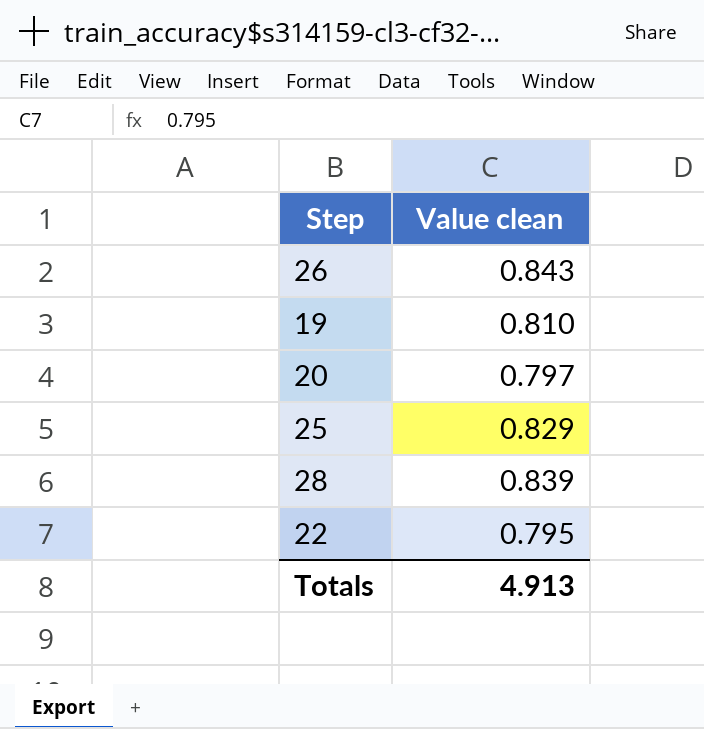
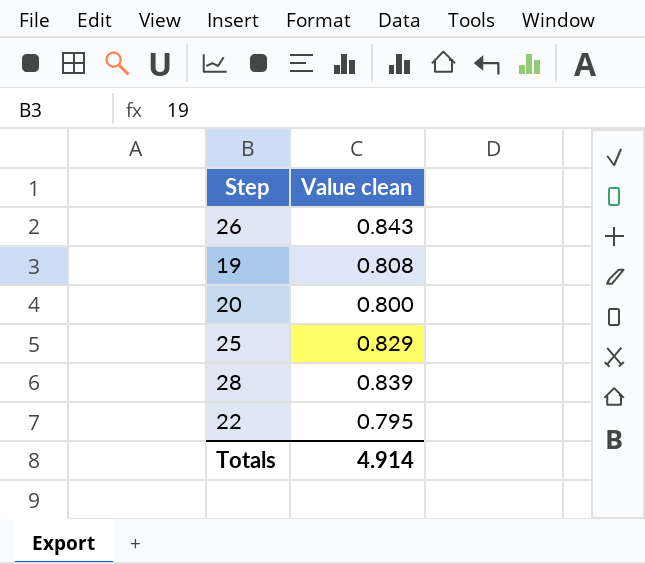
19 | Value clean: 0.810 -> 0.808
20 | Value clean: 0.797 -> 0.800
Totals | Value clean: 4.913 -> 4.914

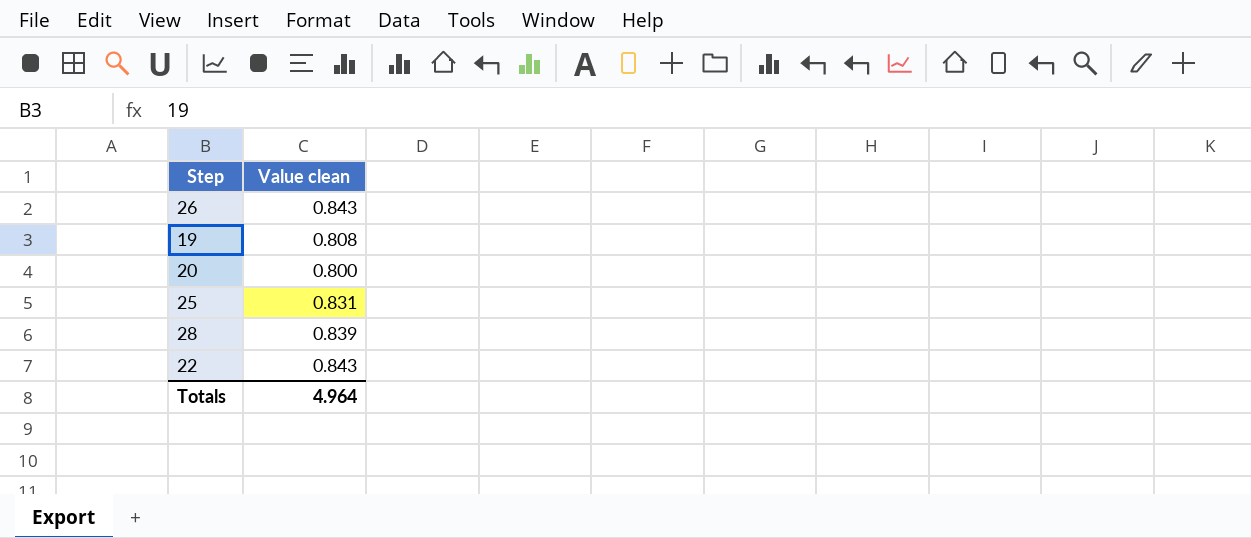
25 | Value clean: 0.829 -> 0.831
22 | Value clean: 0.795 -> 0.843
Totals | Value clean: 4.914 -> 4.964

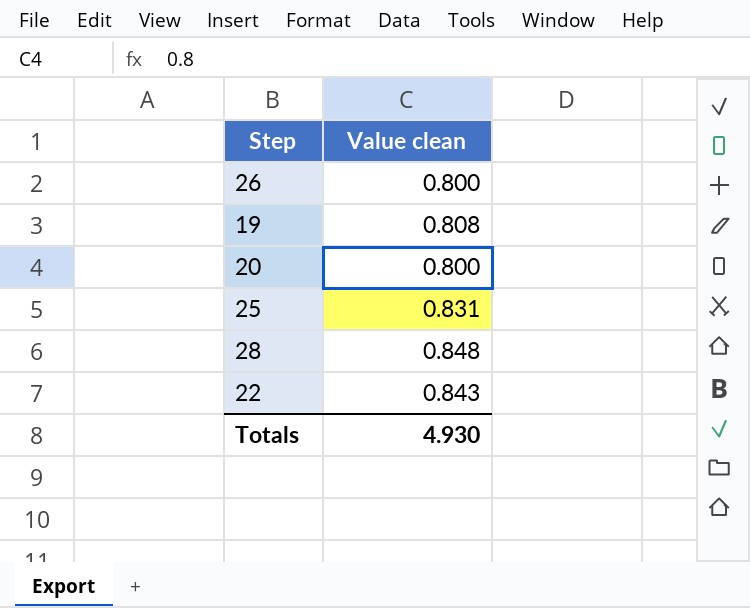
26 | Value clean: 0.843 -> 0.800
28 | Value clean: 0.839 -> 0.848
Totals | Value clean: 4.964 -> 4.930

